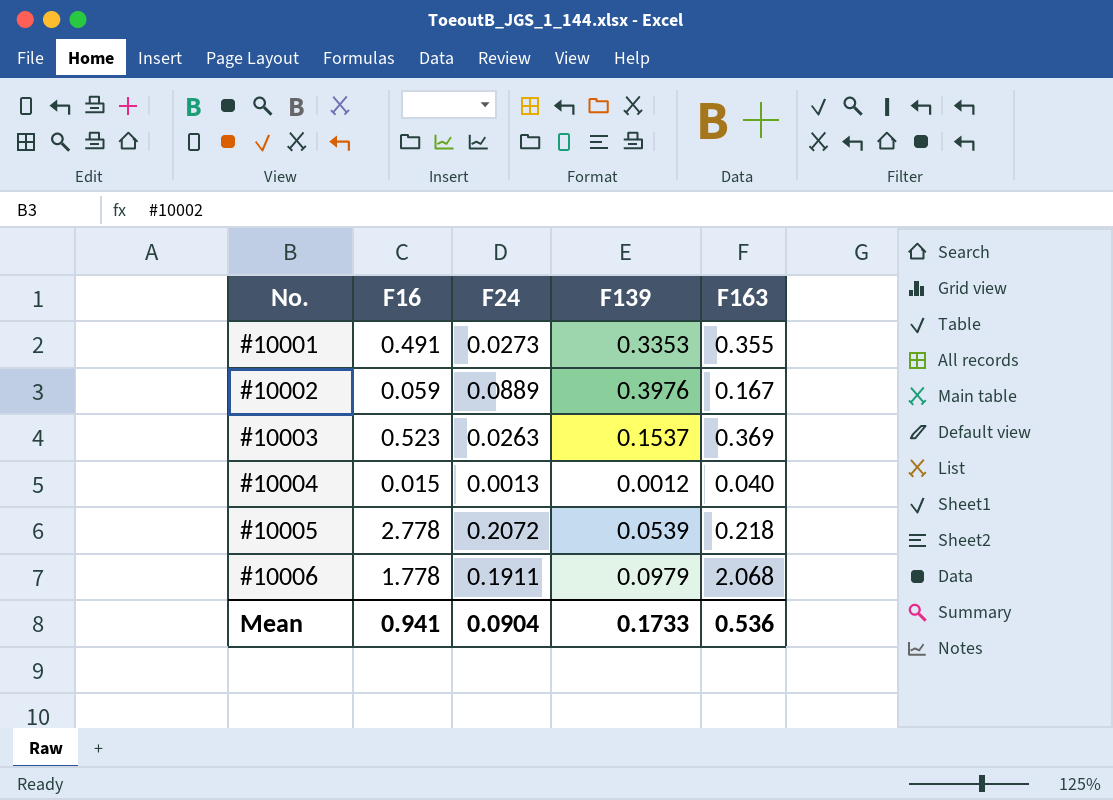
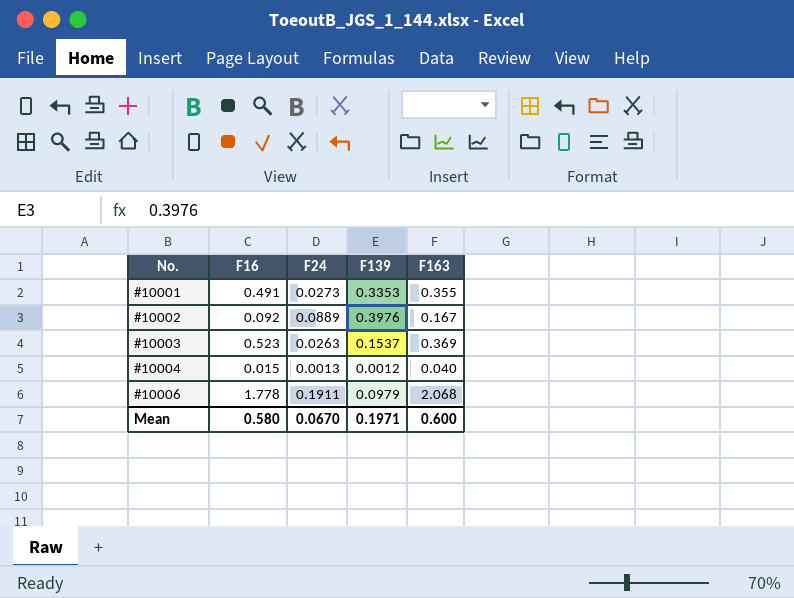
row #10005: 2.778 | 0.2072 | 0.0539 | 0.218 -> none
#10002 | F16: 0.059 -> 0.092
Mean | F16: 0.941 -> 0.580
Mean | F24: 0.0904 -> 0.0670
Mean | F139: 0.1733 -> 0.1971
Mean | F163: 0.536 -> 0.600

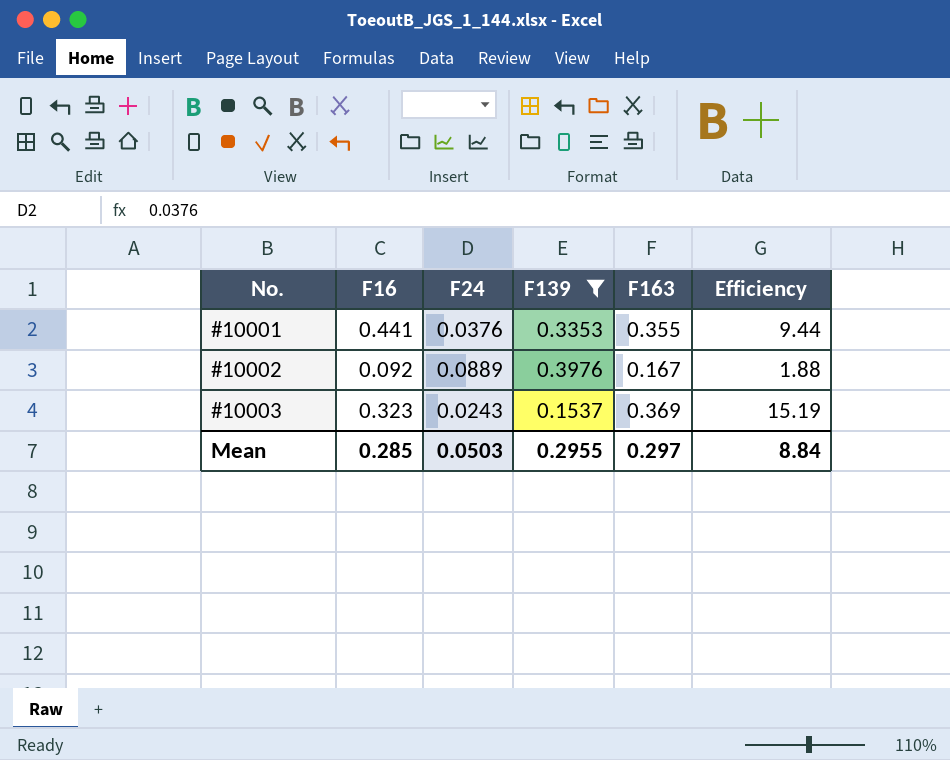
filter: none -> F139 >= 0.1537
column Efficiency | formula: none -> [F163] / [F24]
#10001 | F16: 0.491 -> 0.441
#10001 | F24: 0.0273 -> 0.0376
#10003 | F16: 0.523 -> 0.323
#10003 | F24: 0.0263 -> 0.0243
Mean | F16: 0.580 -> 0.285
Mean | F24: 0.0670 -> 0.0503
Mean | F139: 0.1971 -> 0.2955
Mean | F163: 0.600 -> 0.297

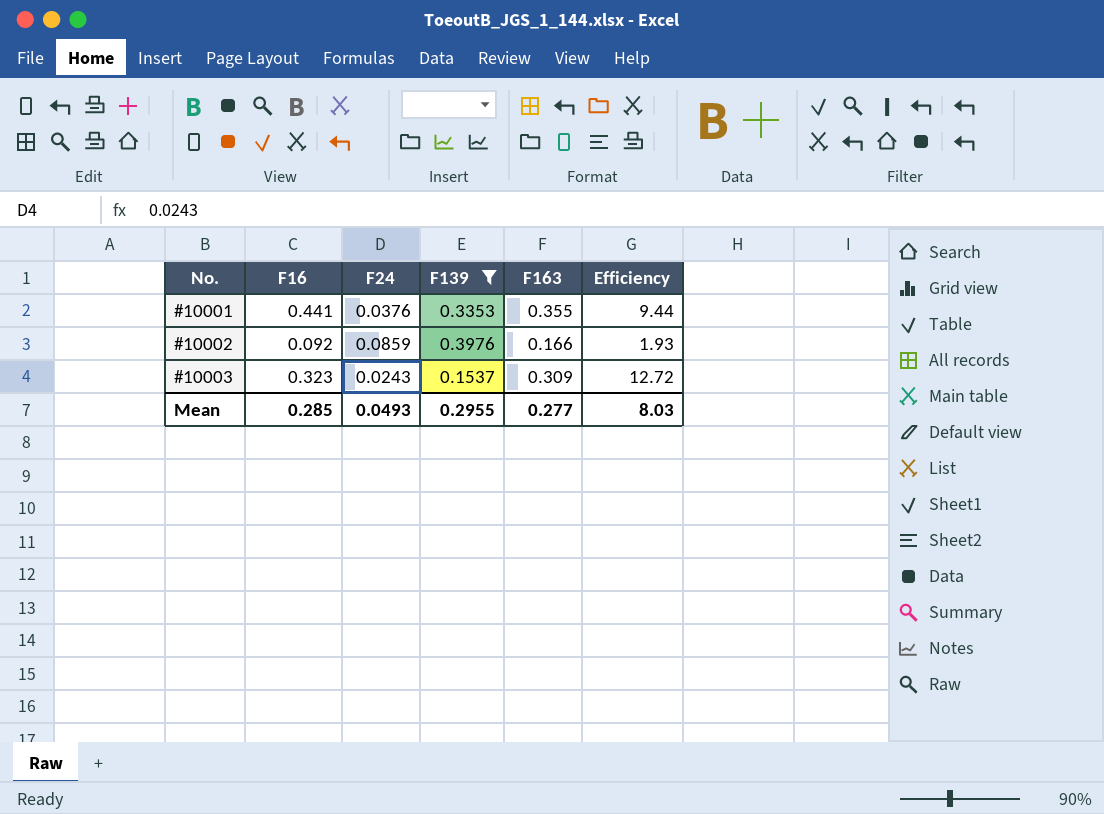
#10002 | F24: 0.0889 -> 0.0859
#10002 | F163: 0.167 -> 0.166
#10002 | Efficiency: 1.88 -> 1.93
#10003 | F163: 0.369 -> 0.309
#10003 | Efficiency: 15.19 -> 12.72
Mean | F24: 0.0503 -> 0.0493
Mean | F163: 0.297 -> 0.277
Mean | Efficiency: 8.84 -> 8.03

